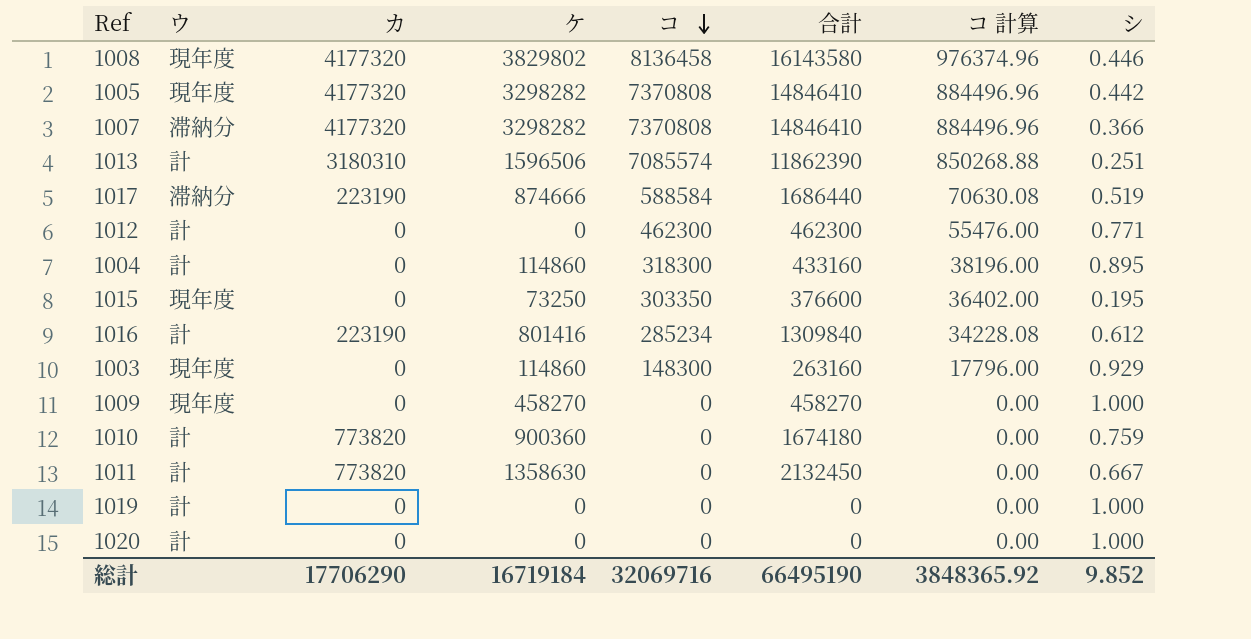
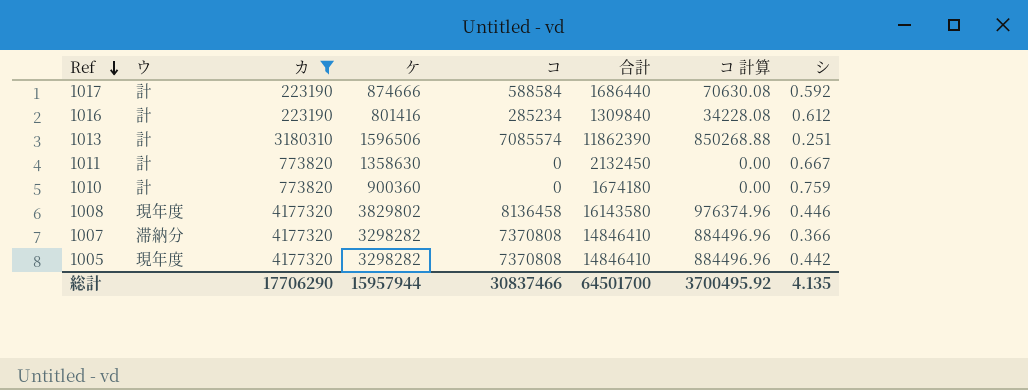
filter: none -> カ != 0
row order: コ descending -> Ref descending
1017 | ウ: 滞納分 -> 計
1017 | シ: 0.519 -> 0.592
総計 | ケ: 16719184 -> 15957944
総計 | コ: 32069716 -> 30837466
総計 | 合計: 66495190 -> 64501700
総計 | コ 計算: 3848365.92 -> 3700495.92
総計 | シ: 9.852 -> 4.135

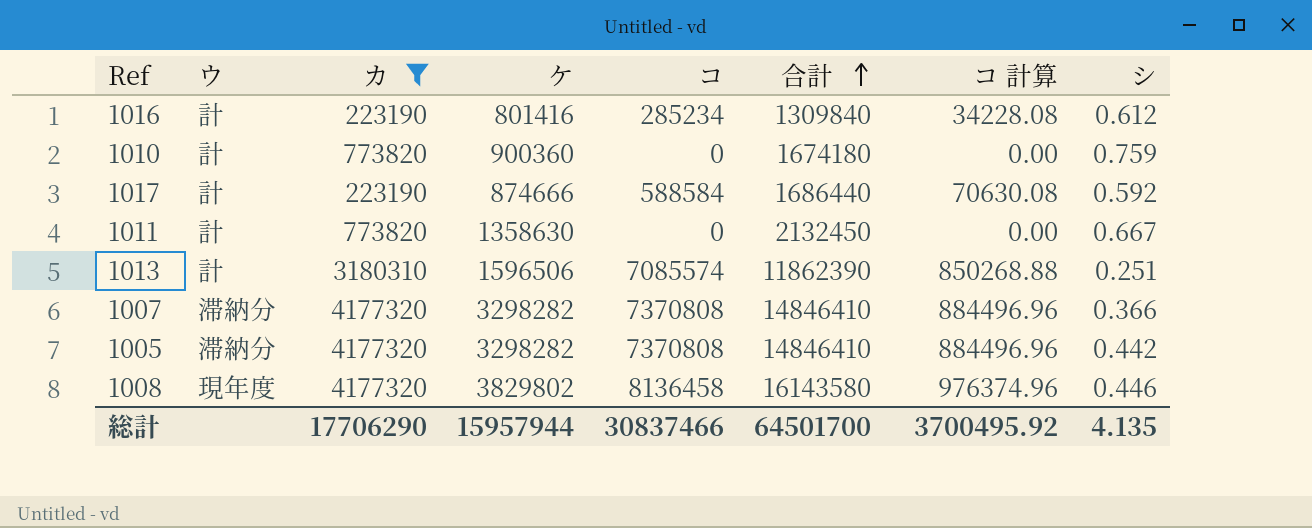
row order: Ref descending -> 合計 ascending
1005 | ウ: 現年度 -> 滞納分

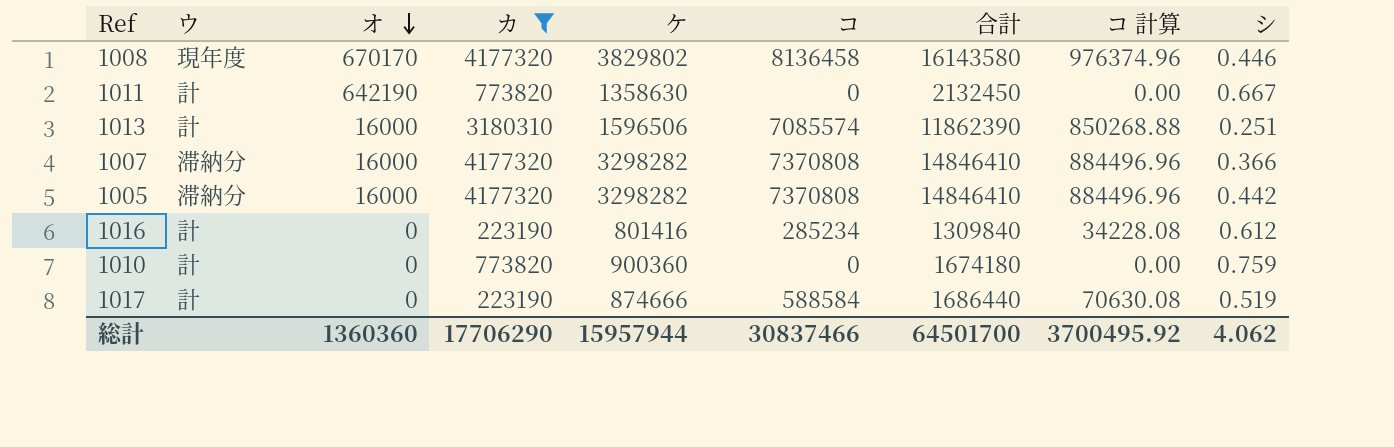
row order: 合計 ascending -> オ descending
column オ | position: none -> 3
1017 | シ: 0.592 -> 0.519
総計 | シ: 4.135 -> 4.062

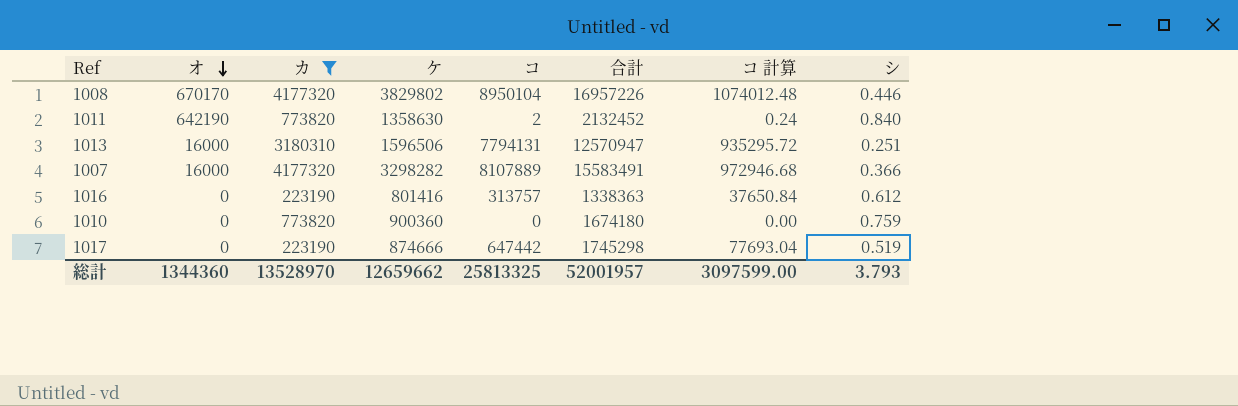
column ウ | position: 2 -> none
row 1005: 滞納分 | 16000 | 4177320 | 3298282 | 7370808 | 14846410 | 884496.96 | 0.442 -> none
1008 | コ: 8136458 -> 8950104
1008 | 合計: 16143580 -> 16957226
1008 | コ 計算: 976374.96 -> 1074012.48
1011 | コ: 0 -> 2
1011 | 合計: 2132450 -> 2132452
1011 | コ 計算: 0.00 -> 0.24
1011 | シ: 0.667 -> 0.840
1013 | コ: 7085574 -> 7794131
1013 | 合計: 11862390 -> 12570947
1013 | コ 計算: 850268.88 -> 935295.72
1007 | コ: 7370808 -> 8107889
1007 | 合計: 14846410 -> 15583491
1007 | コ 計算: 884496.96 -> 972946.68
1016 | コ: 285234 -> 313757
1016 | 合計: 1309840 -> 1338363
1016 | コ 計算: 34228.08 -> 37650.84
1017 | コ: 588584 -> 647442
1017 | 合計: 1686440 -> 1745298
1017 | コ 計算: 70630.08 -> 77693.04
総計 | オ: 1360360 -> 1344360
総計 | カ: 17706290 -> 13528970
総計 | ケ: 15957944 -> 12659662
総計 | コ: 30837466 -> 25813325
総計 | 合計: 64501700 -> 52001957
総計 | コ 計算: 3700495.92 -> 3097599.00
総計 | シ: 4.062 -> 3.793

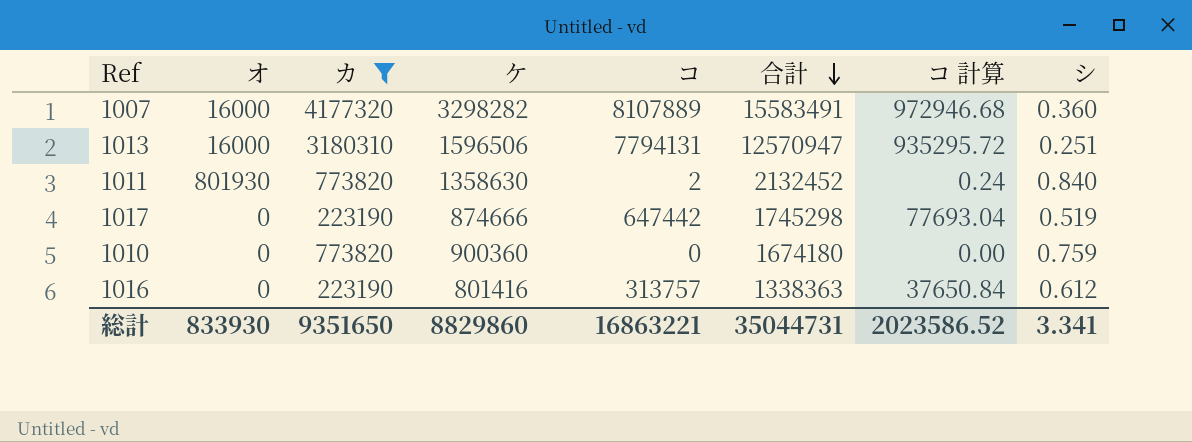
row order: オ descending -> 合計 descending
row 1008: 670170 | 4177320 | 3829802 | 8950104 | 16957226 | 1074012.48 | 0.446 -> none
1007 | シ: 0.366 -> 0.360
1011 | オ: 642190 -> 801930
総計 | オ: 1344360 -> 833930
総計 | カ: 13528970 -> 9351650
総計 | ケ: 12659662 -> 8829860
総計 | コ: 25813325 -> 16863221
総計 | 合計: 52001957 -> 35044731
総計 | コ 計算: 3097599.00 -> 2023586.52
総計 | シ: 3.793 -> 3.341

